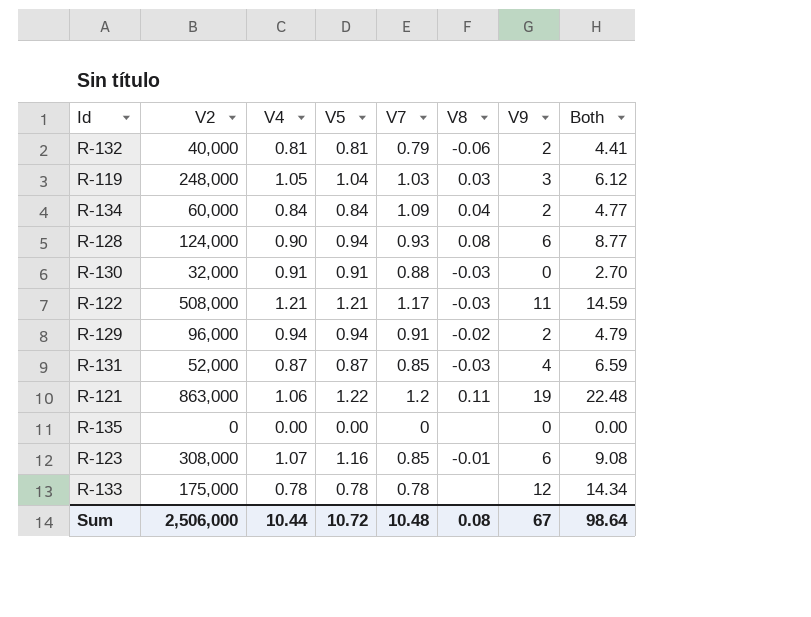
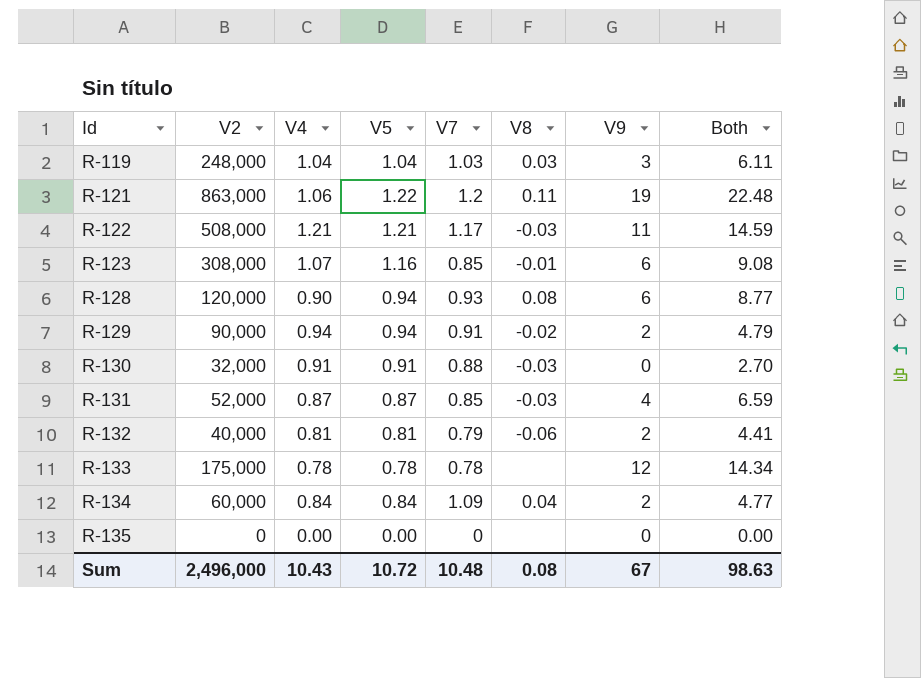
row order: none -> Id ascending
R-119 | V4: 1.05 -> 1.04
R-119 | Both: 6.12 -> 6.11
R-128 | V2: 124,000 -> 120,000
R-129 | V2: 96,000 -> 90,000
Sum | V2: 2,506,000 -> 2,496,000
Sum | V4: 10.44 -> 10.43
Sum | Both: 98.64 -> 98.63

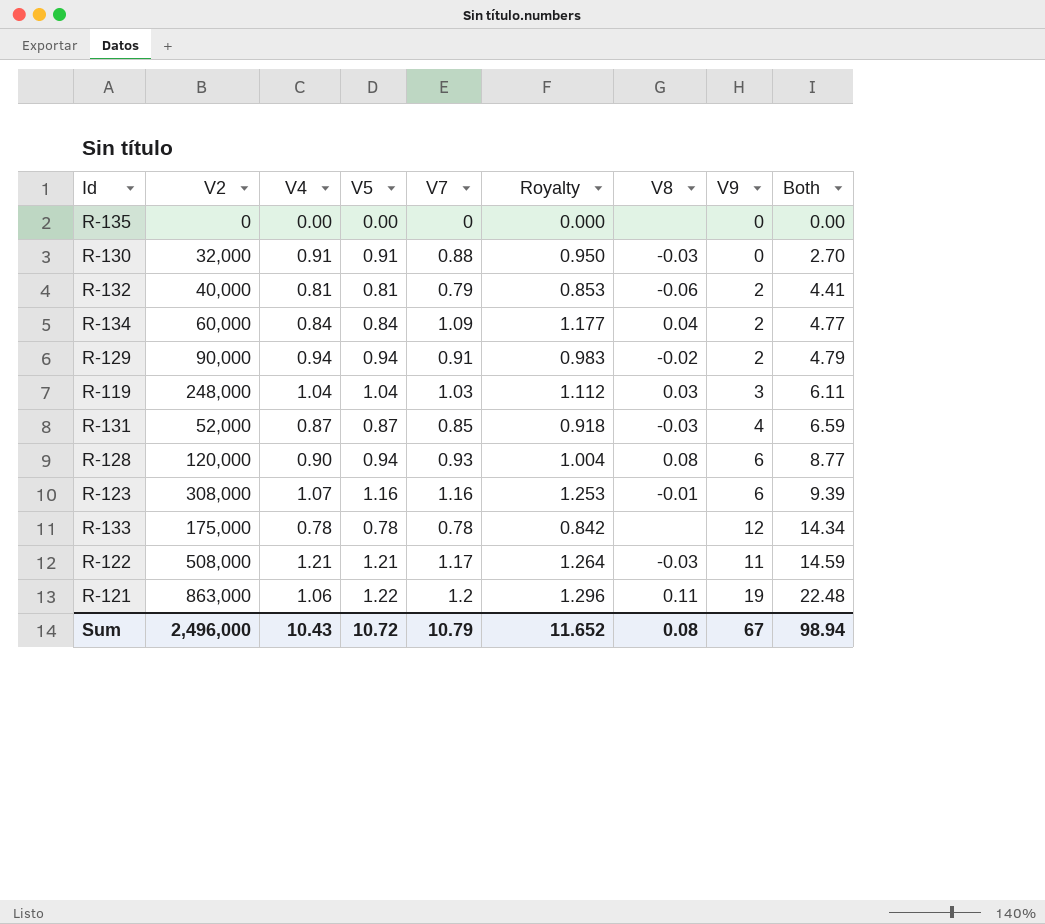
row order: Id ascending -> Both ascending
column Royalty | formula: none -> [V7] * 1.08
R-123 | V7: 0.85 -> 1.16
R-123 | Both: 9.08 -> 9.39
Sum | V7: 10.48 -> 10.79
Sum | Both: 98.63 -> 98.94

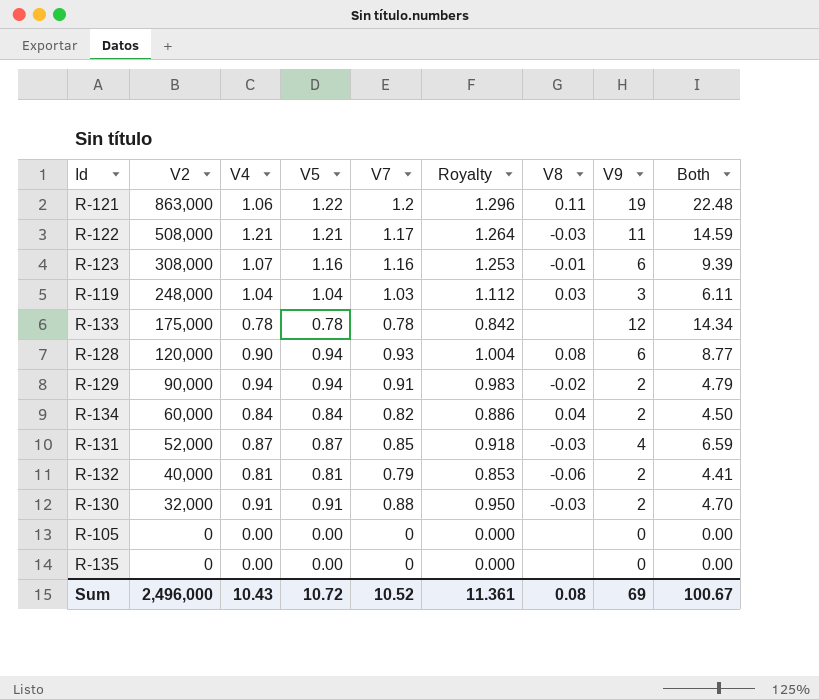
row order: Both ascending -> V2 descending
R-134 | V7: 1.09 -> 0.82
R-134 | Royalty: 1.177 -> 0.886
R-134 | Both: 4.77 -> 4.50
R-130 | V9: 0 -> 2
R-130 | Both: 2.70 -> 4.70
row R-105: none -> 0 | 0.00 | 0.00 | 0 | 0.000 | none | 0 | 0.00
Sum | V7: 10.79 -> 10.52
Sum | Royalty: 11.652 -> 11.361
Sum | V9: 67 -> 69
Sum | Both: 98.94 -> 100.67

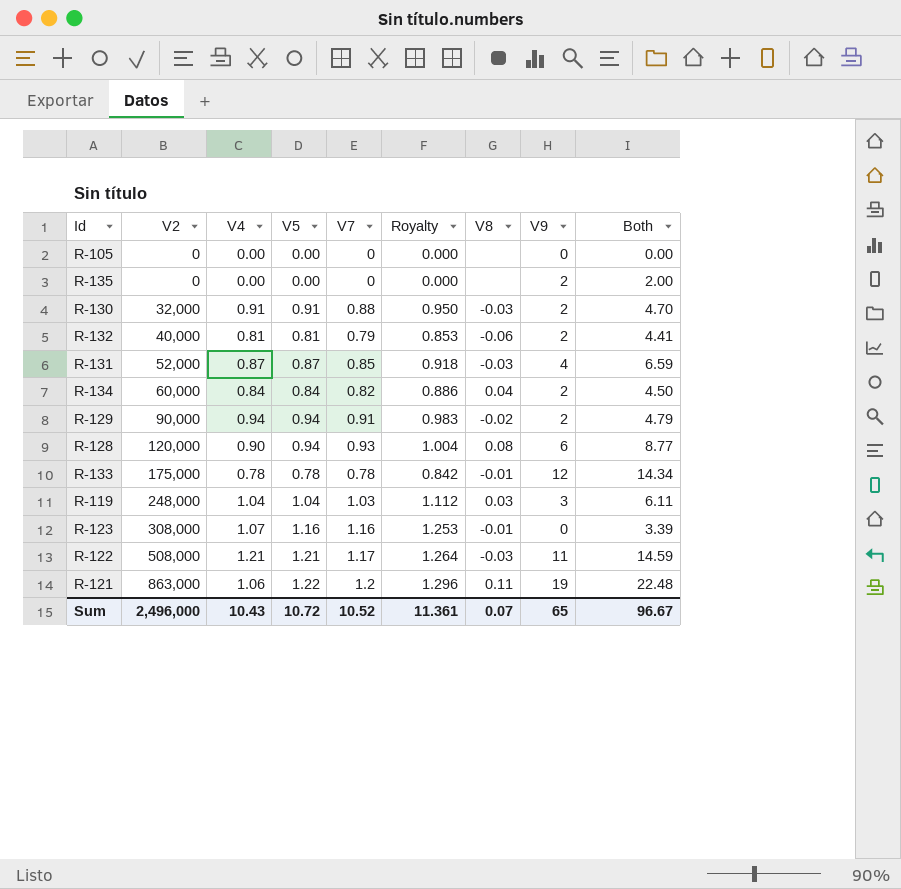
row order: V2 descending -> V2 ascending
R-135 | V9: 0 -> 2
R-135 | Both: 0.00 -> 2.00
R-133 | V8: none -> -0.01
R-123 | V9: 6 -> 0
R-123 | Both: 9.39 -> 3.39
Sum | V8: 0.08 -> 0.07
Sum | V9: 69 -> 65
Sum | Both: 100.67 -> 96.67

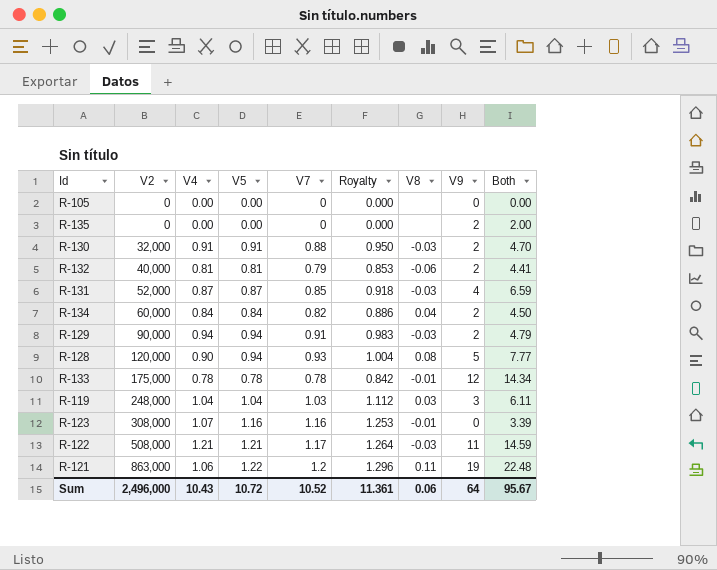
R-129 | V8: -0.02 -> -0.03
R-128 | V9: 6 -> 5
R-128 | Both: 8.77 -> 7.77
Sum | V8: 0.07 -> 0.06
Sum | V9: 65 -> 64
Sum | Both: 96.67 -> 95.67

